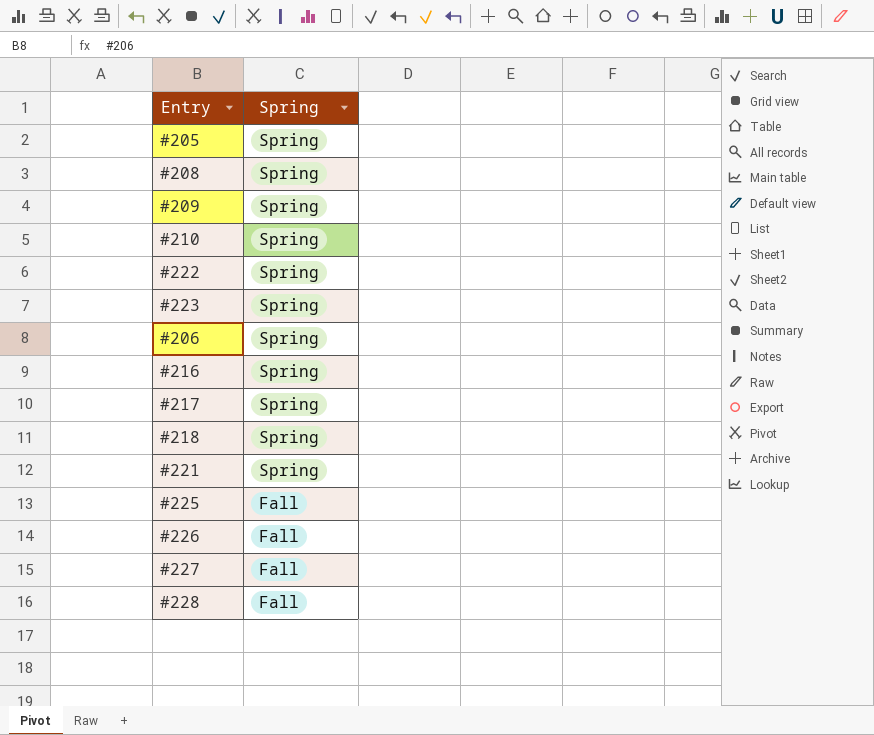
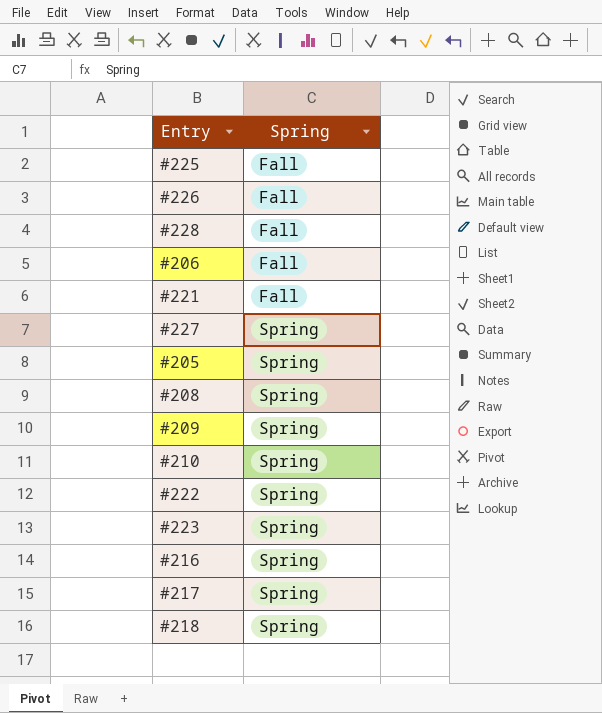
row order: Spring descending -> Spring ascending
#206 | Spring: Spring -> Fall
#221 | Spring: Spring -> Fall
#227 | Spring: Fall -> Spring

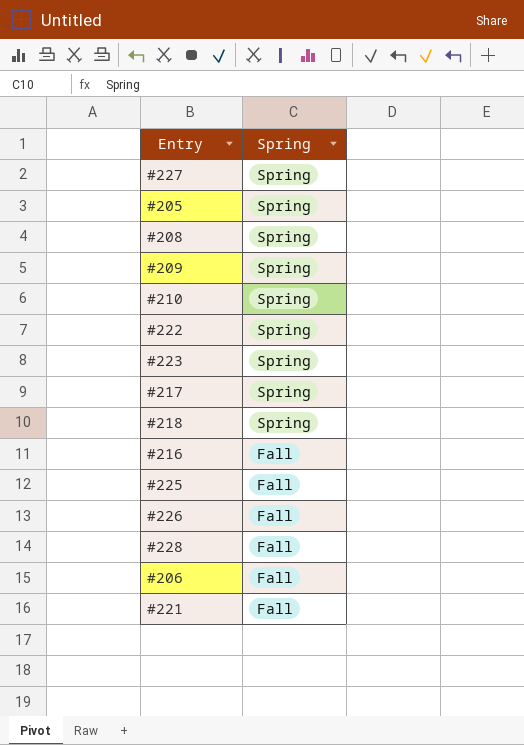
row order: Spring ascending -> Spring descending
#216 | Spring: Spring -> Fall

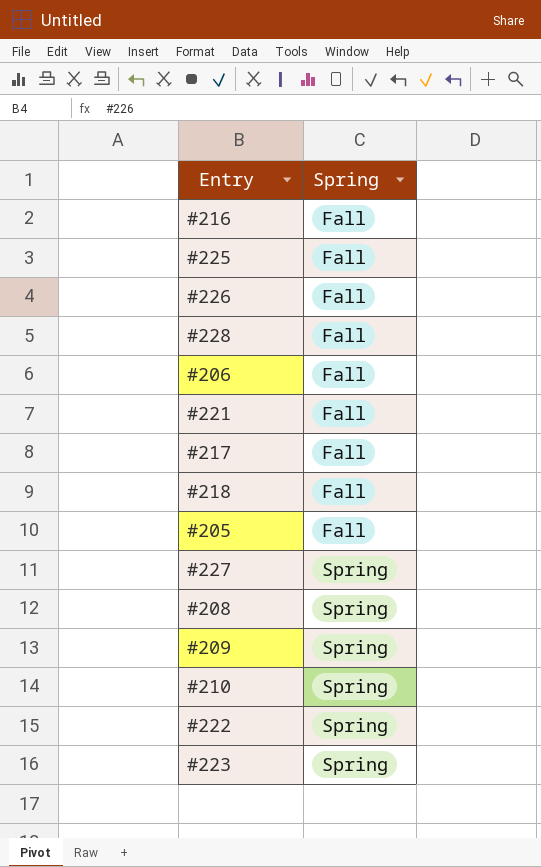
row order: Spring descending -> Spring ascending
#217 | Spring: Spring -> Fall
#218 | Spring: Spring -> Fall
#205 | Spring: Spring -> Fall

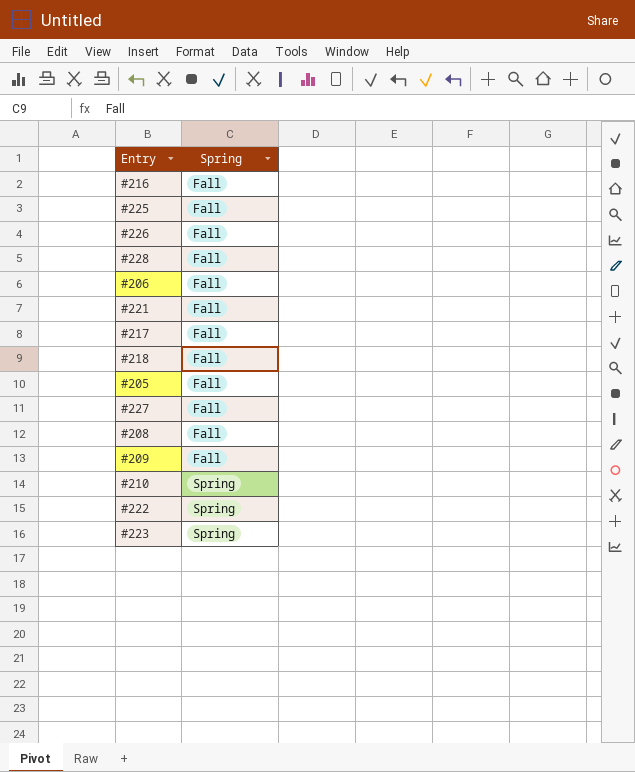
#227 | Spring: Spring -> Fall
#208 | Spring: Spring -> Fall
#209 | Spring: Spring -> Fall

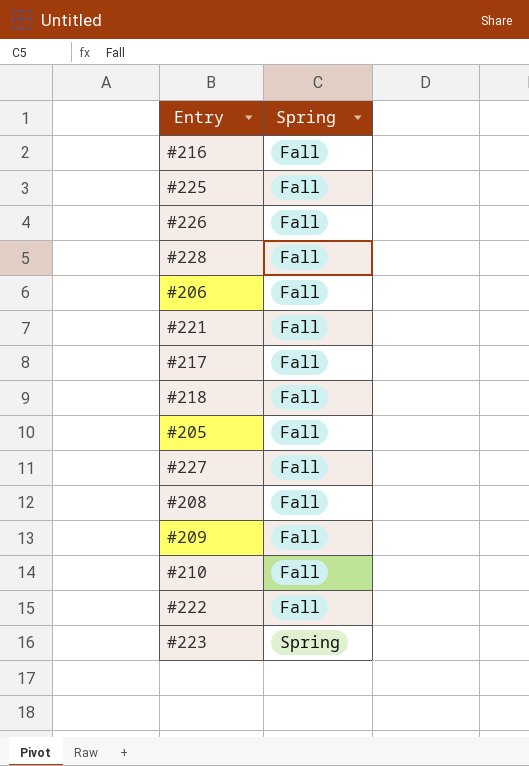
#210 | Spring: Spring -> Fall
#222 | Spring: Spring -> Fall

